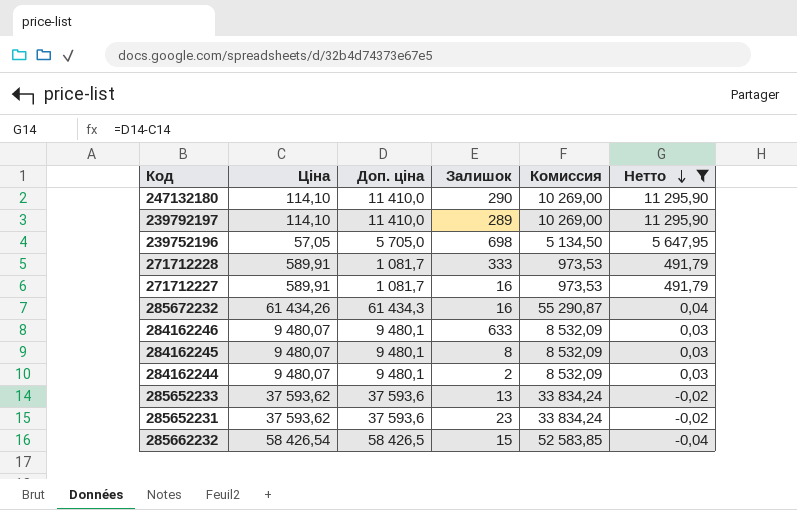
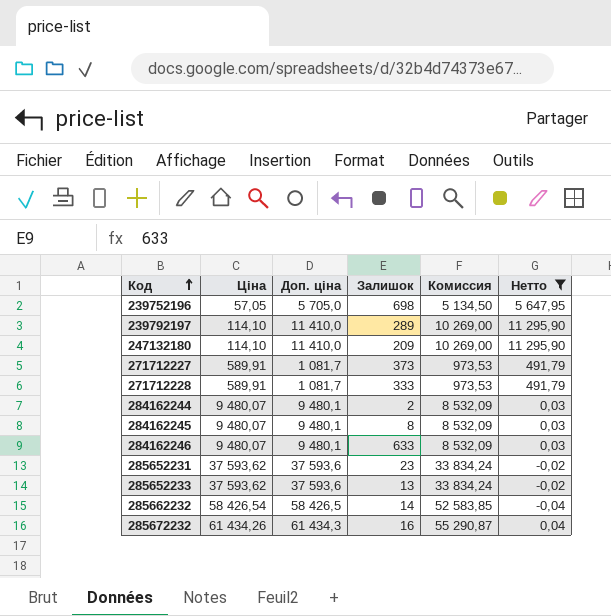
row order: Нетто descending -> Код ascending
247132180 | Залишок: 290 -> 209
271712227 | Залишок: 16 -> 373
285662232 | Залишок: 15 -> 14

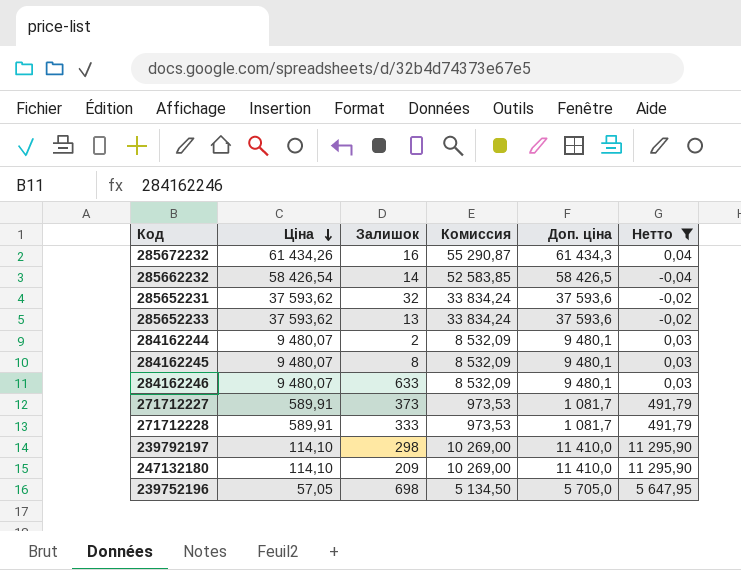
row order: Код ascending -> Ціна descending
column Доп. ціна | position: 3 -> 5
285652231 | Залишок: 23 -> 32
239792197 | Залишок: 289 -> 298

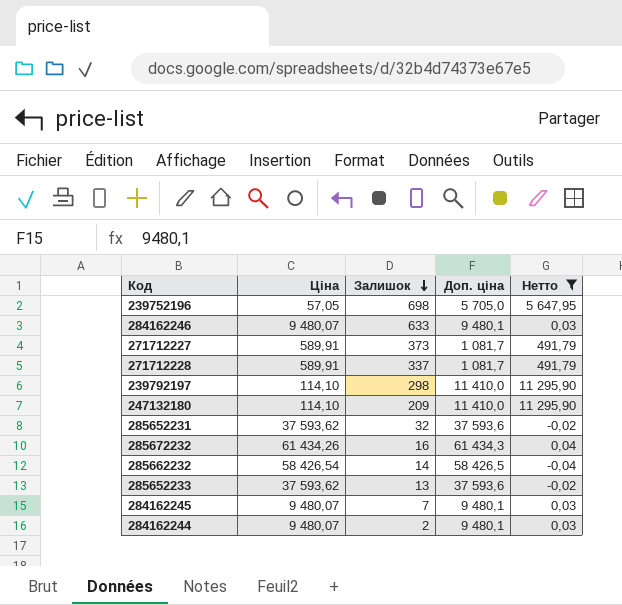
row order: Ціна descending -> Залишок descending
column Комиссия | formula: [Доп. ціна] * 0,9 -> none
271712228 | Залишок: 333 -> 337
284162245 | Залишок: 8 -> 7

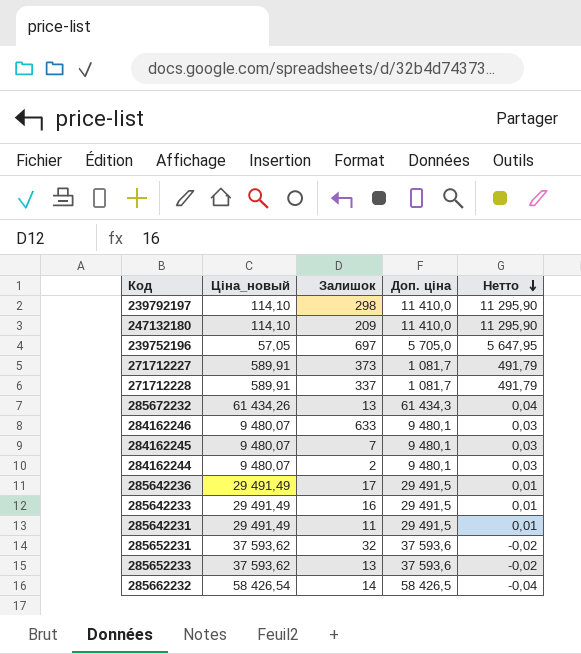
filter: Нетто != 0,01 -> none
row order: Залишок descending -> Нетто descending
column name: Ціна -> Ціна_новый
239752196 | Залишок: 698 -> 697
285672232 | Залишок: 16 -> 13

